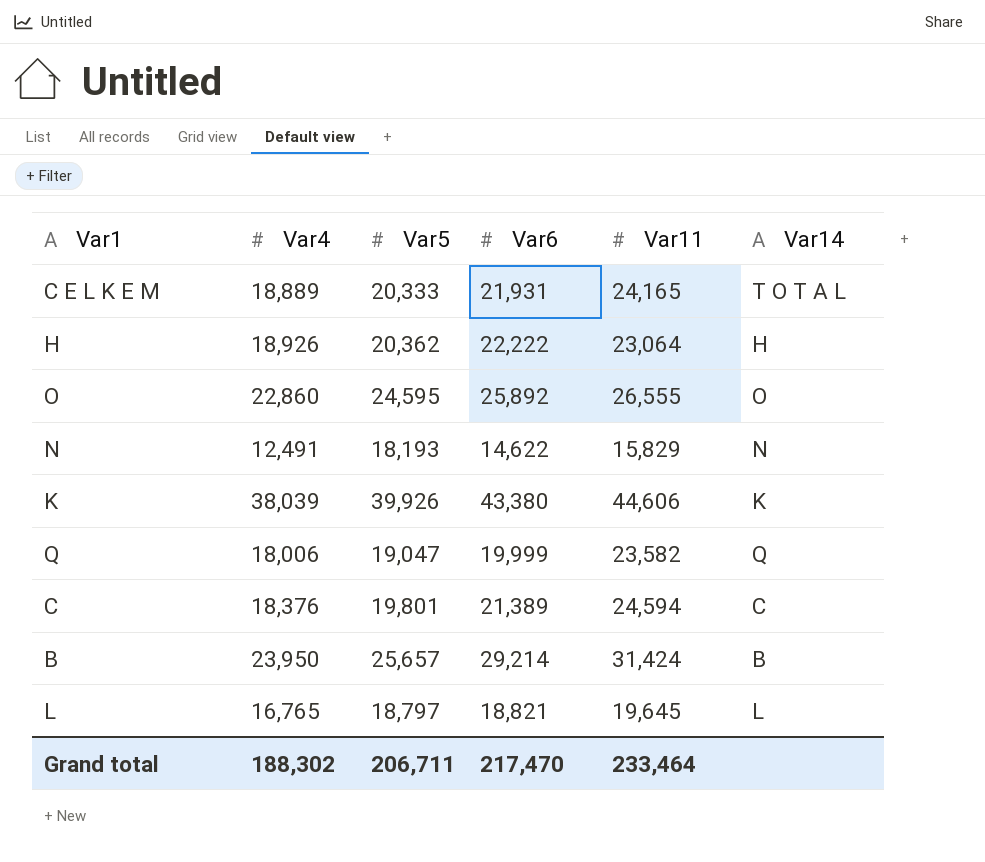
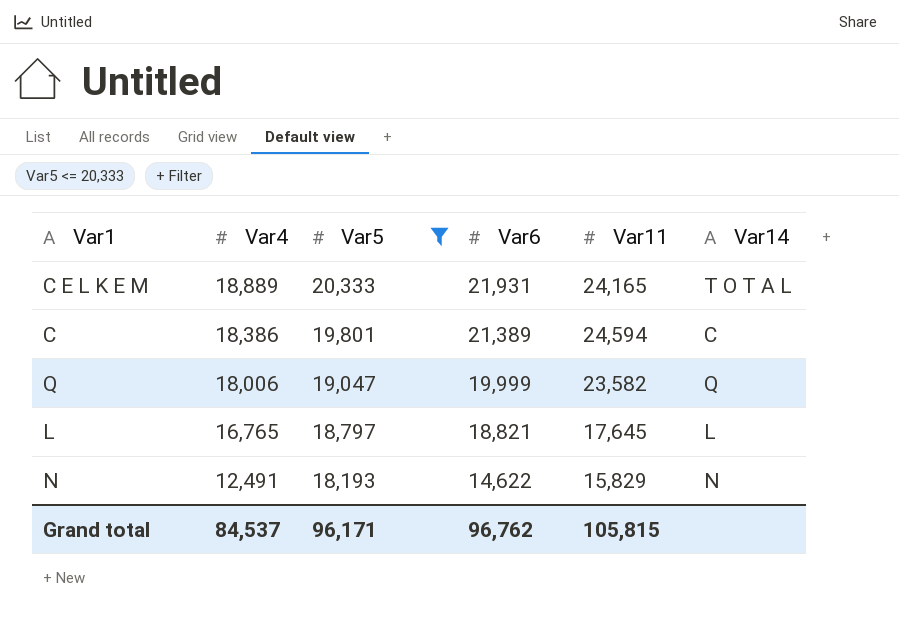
filter: none -> Var5 <= 20,333
row order: none -> Var4 descending
C | Var4: 18,376 -> 18,386
L | Var11: 19,645 -> 17,645
Grand total | Var4: 188,302 -> 84,537
Grand total | Var5: 206,711 -> 96,171
Grand total | Var6: 217,470 -> 96,762
Grand total | Var11: 233,464 -> 105,815

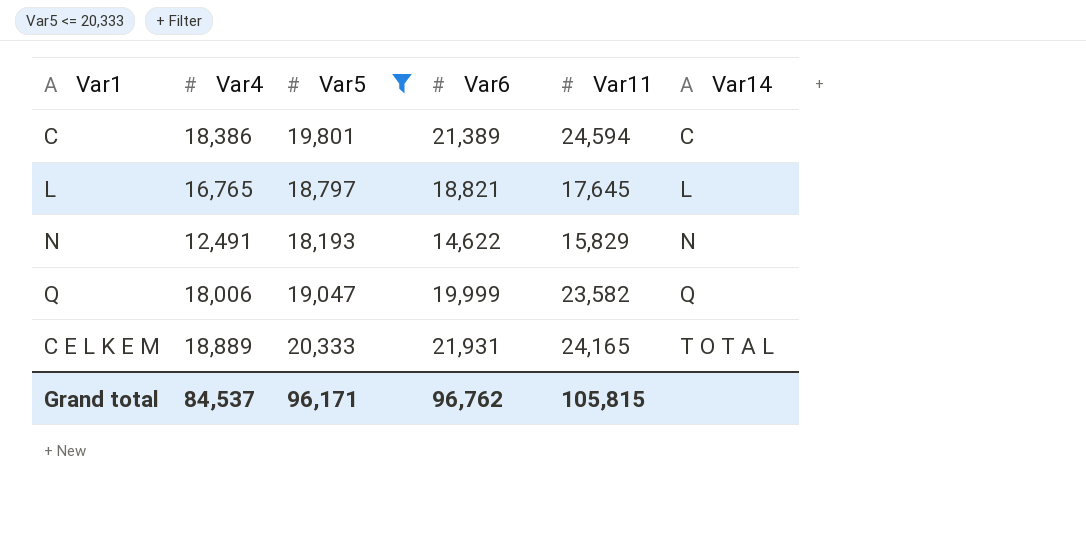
row order: Var4 descending -> Var14 ascending

